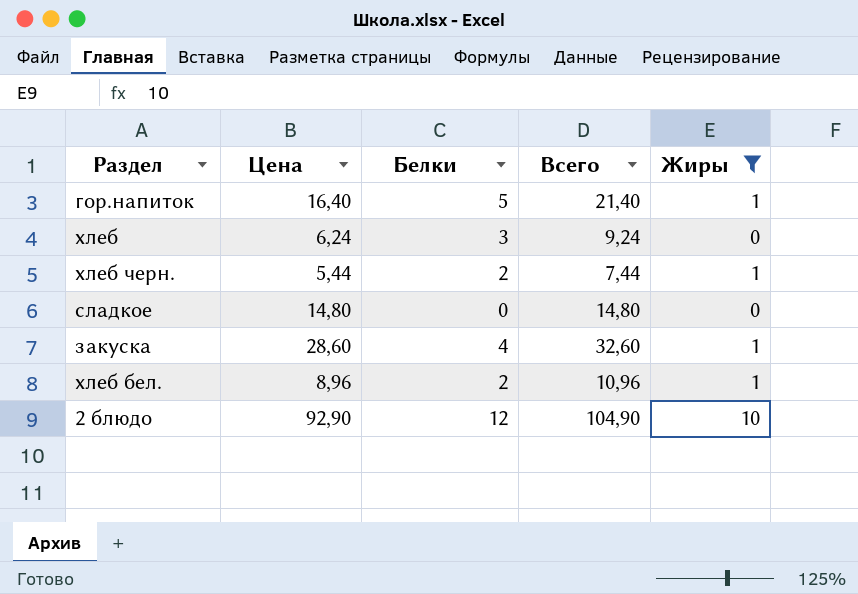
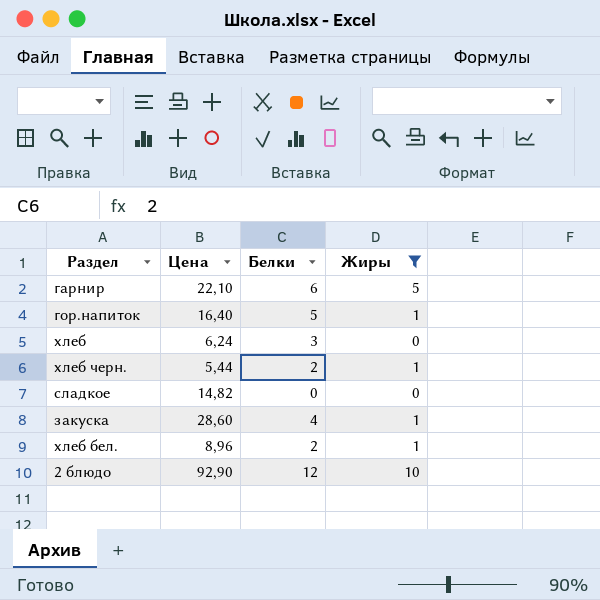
column Всего | formula: [Цена] + [Белки] -> none
row гарнир: none -> 22,10 | 6 | 5
сладкое | Цена: 14,80 -> 14,82

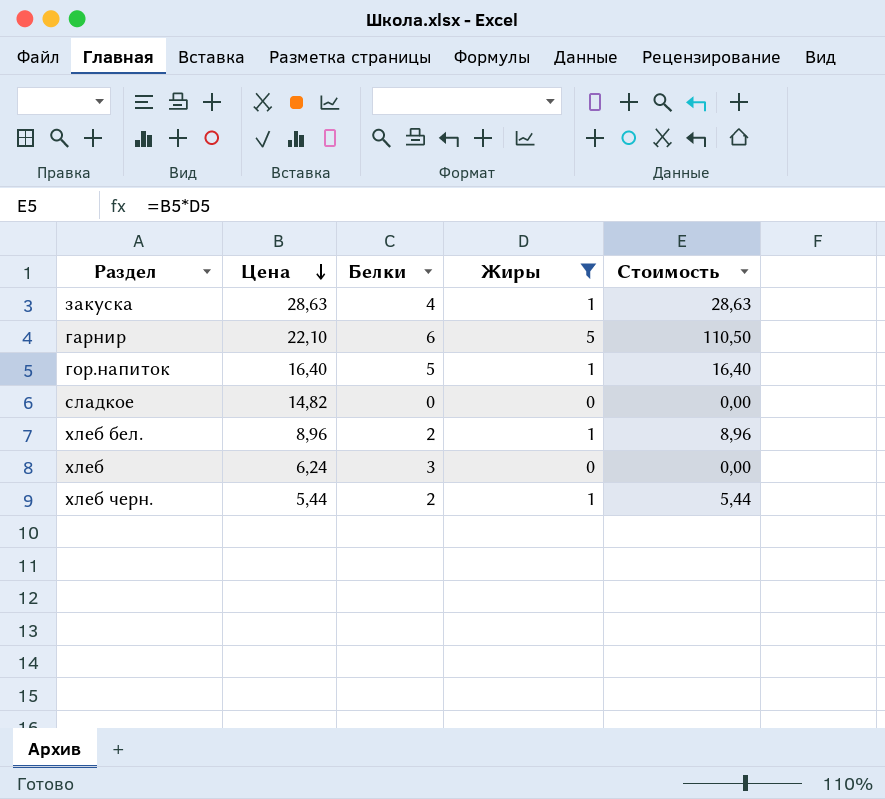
row order: none -> Цена descending
column Стоимость | formula: none -> [Цена] * [Жиры]
row 2 блюдо: 92,90 | 12 | 10 -> none
закуска | Цена: 28,60 -> 28,63

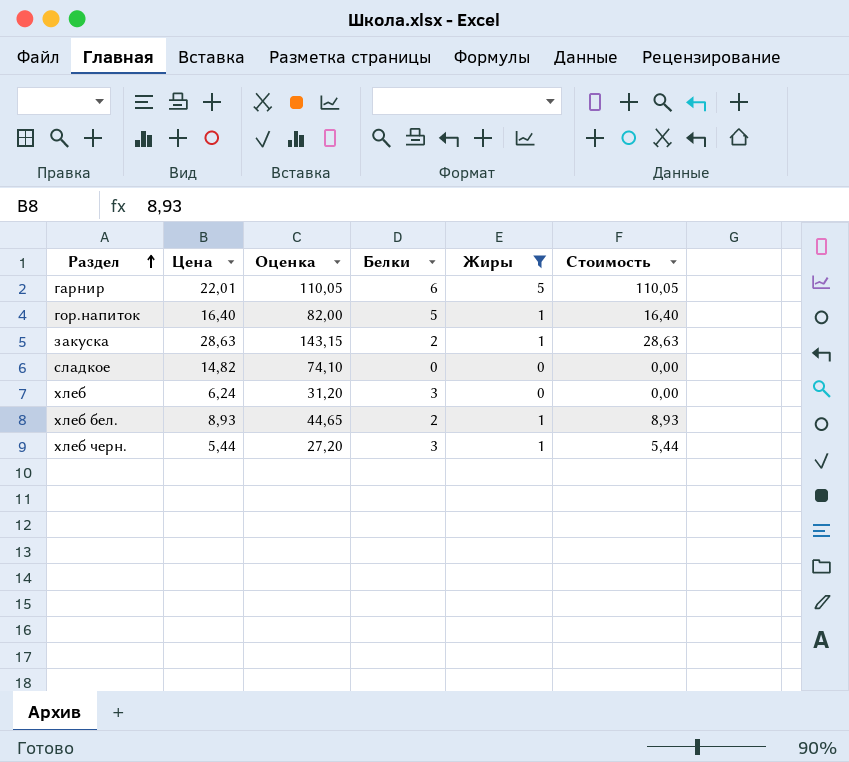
row order: Цена descending -> Раздел ascending
column Оценка | formula: none -> [Цена] * 5
гарнир | Цена: 22,10 -> 22,01
гарнир | Стоимость: 110,50 -> 110,05
закуска | Белки: 4 -> 2
хлеб бел. | Цена: 8,96 -> 8,93
хлеб бел. | Стоимость: 8,96 -> 8,93
хлеб черн. | Белки: 2 -> 3

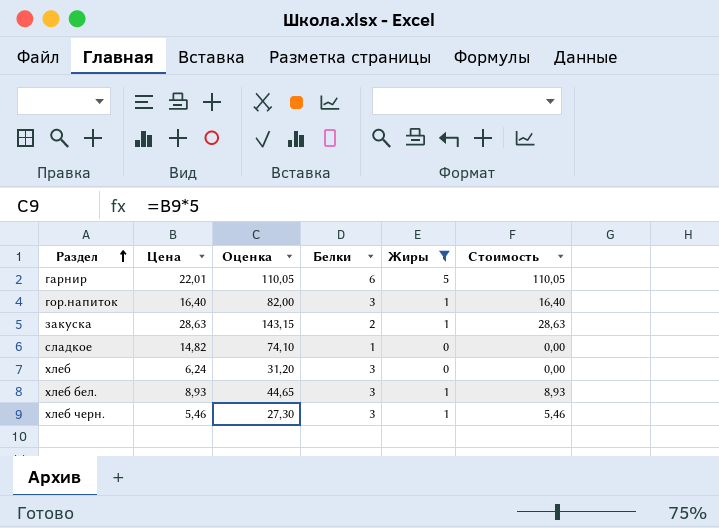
гор.напиток | Белки: 5 -> 3
сладкое | Белки: 0 -> 1
хлеб бел. | Белки: 2 -> 3
хлеб черн. | Цена: 5,44 -> 5,46
хлеб черн. | Оценка: 27,20 -> 27,30
хлеб черн. | Стоимость: 5,44 -> 5,46

